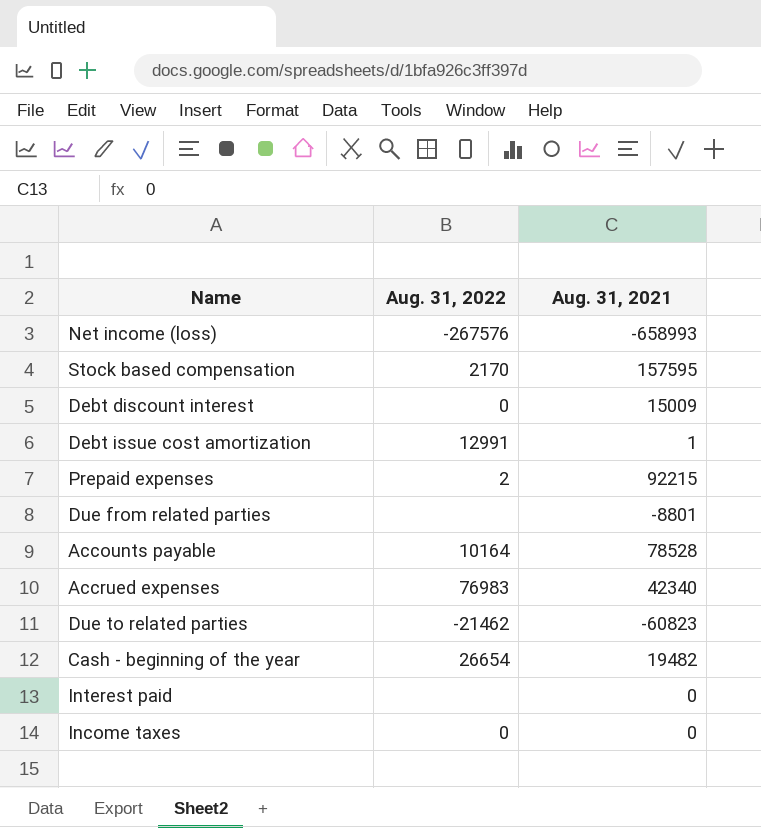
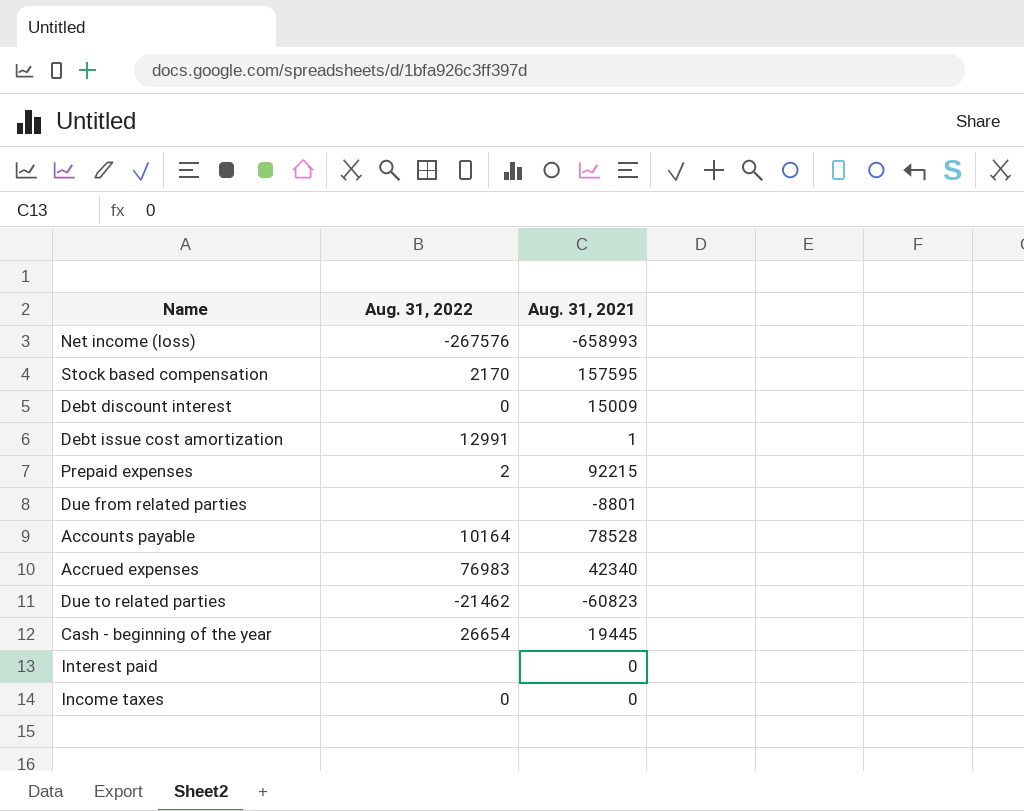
Cash - beginning of the year | Aug. 31, 2021: 19482 -> 19445

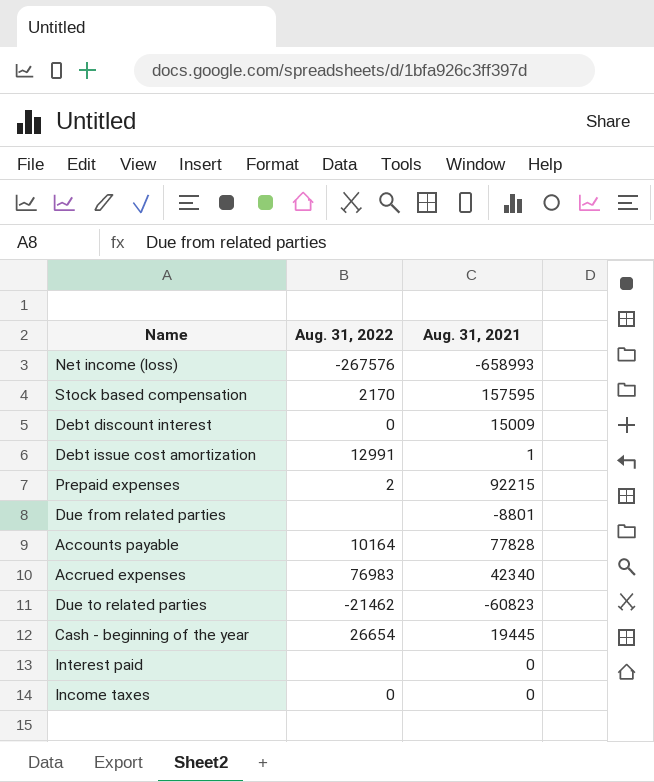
Accounts payable | Aug. 31, 2021: 78528 -> 77828

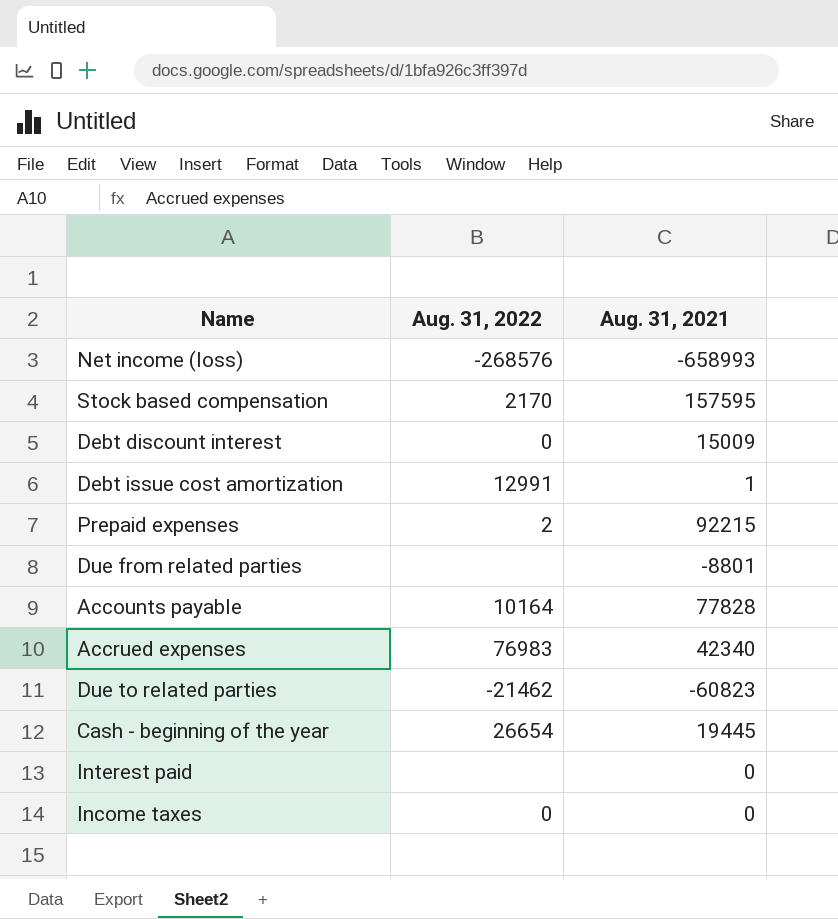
Net income (loss) | Aug. 31, 2022: -267576 -> -268576

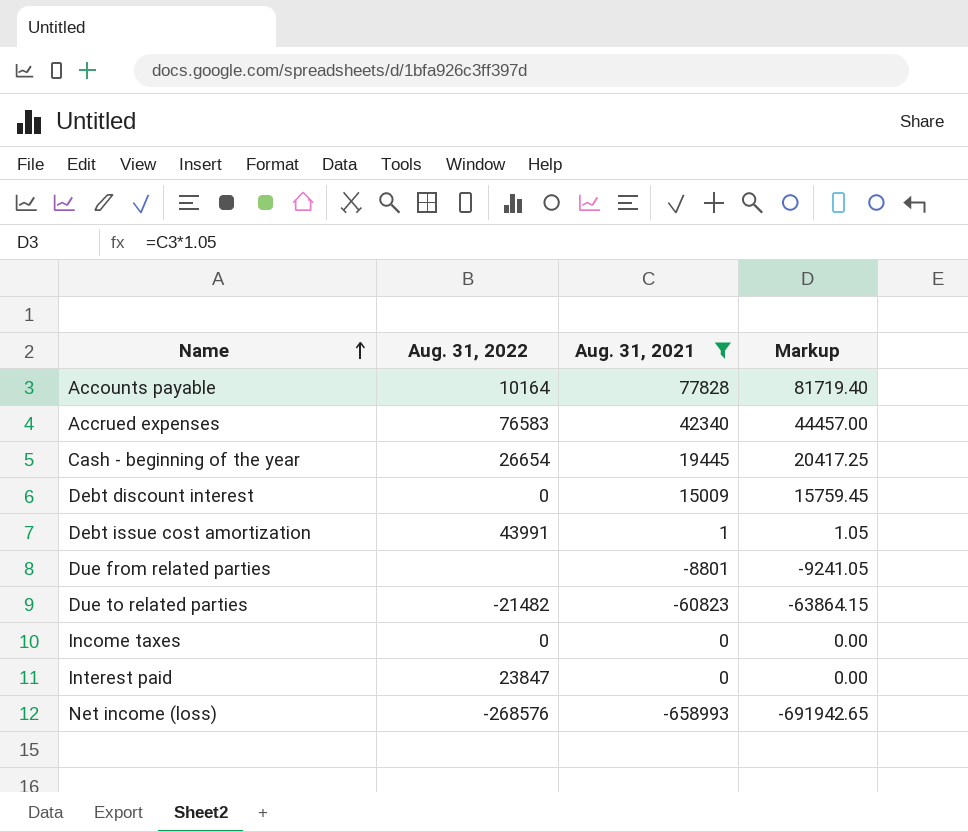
filter: none -> Aug. 31, 2021 <= 77828
row order: none -> Name ascending
column Markup | formula: none -> [Aug. 31, 2021] * 1.05
Accrued expenses | Aug. 31, 2022: 76983 -> 76583
Debt issue cost amortization | Aug. 31, 2022: 12991 -> 43991
Due to related parties | Aug. 31, 2022: -21462 -> -21482
Interest paid | Aug. 31, 2022: none -> 23847

